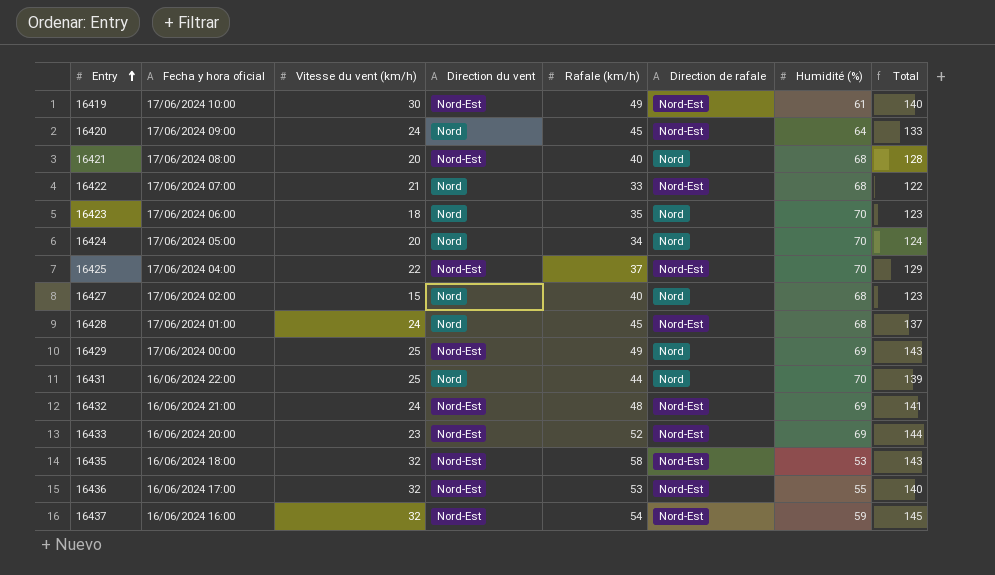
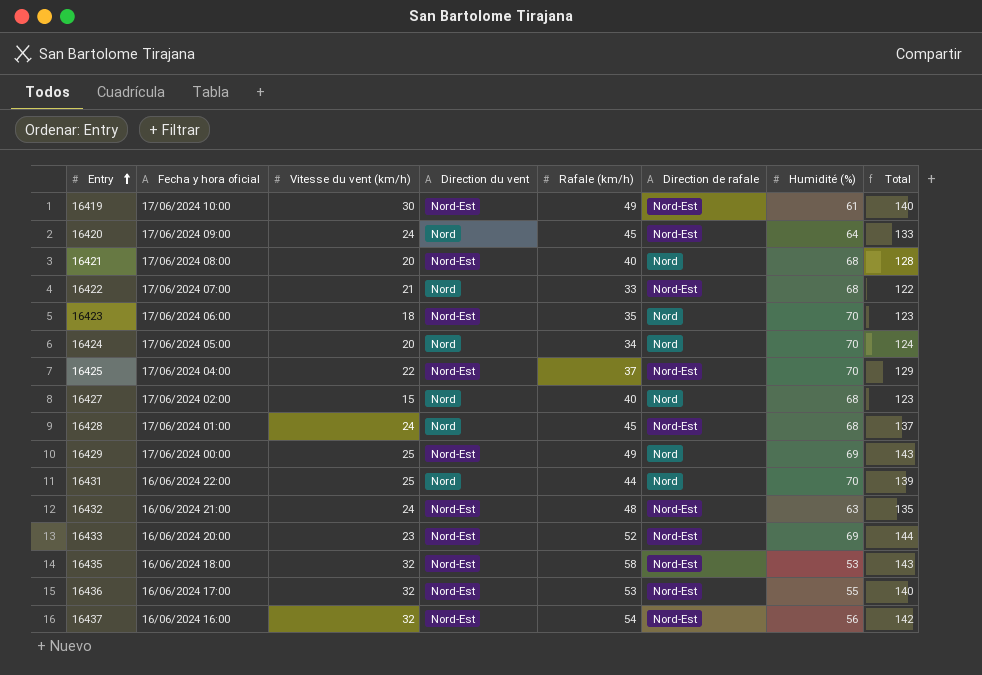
16423 | Direction du vent: Nord -> Nord-Est
16432 | Humidité (%): 69 -> 63
16432 | Total: 141 -> 135
16437 | Humidité (%): 59 -> 56
16437 | Total: 145 -> 142

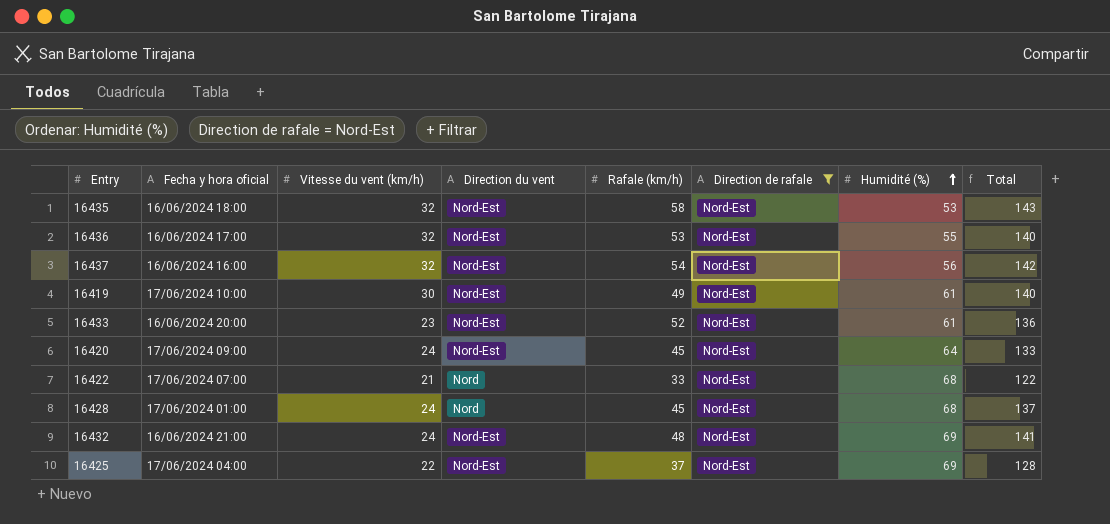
filter: none -> Direction de rafale = Nord-Est
row order: Entry ascending -> Humidité (%) ascending
16433 | Humidité (%): 69 -> 61
16433 | Total: 144 -> 136
16420 | Direction du vent: Nord -> Nord-Est
16432 | Humidité (%): 63 -> 69
16432 | Total: 135 -> 141
16425 | Humidité (%): 70 -> 69
16425 | Total: 129 -> 128

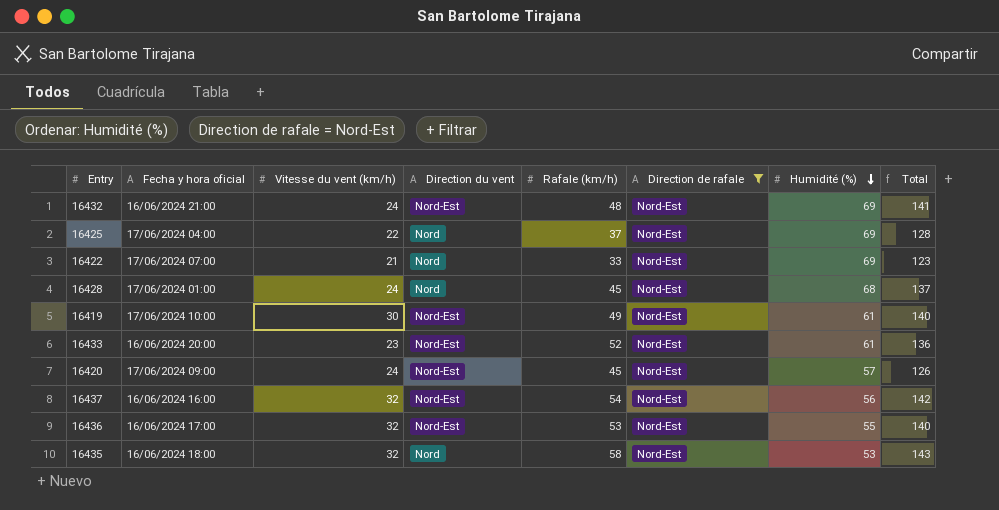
row order: Humidité (%) ascending -> Humidité (%) descending
16425 | Direction du vent: Nord-Est -> Nord
16422 | Humidité (%): 68 -> 69
16422 | Total: 122 -> 123
16420 | Humidité (%): 64 -> 57
16420 | Total: 133 -> 126
16435 | Direction du vent: Nord-Est -> Nord

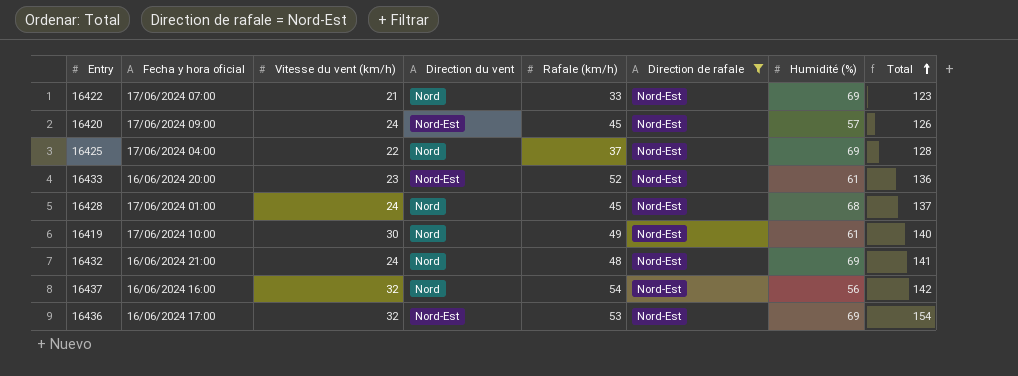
row order: Humidité (%) descending -> Total ascending
row 16435: 16/06/2024 18:00 | 32 | Nord | 58 | Nord-Est | 53 | 143 -> none
16419 | Direction du vent: Nord-Est -> Nord
16432 | Direction du vent: Nord-Est -> Nord
16437 | Direction du vent: Nord-Est -> Nord
16436 | Humidité (%): 55 -> 69
16436 | Total: 140 -> 154

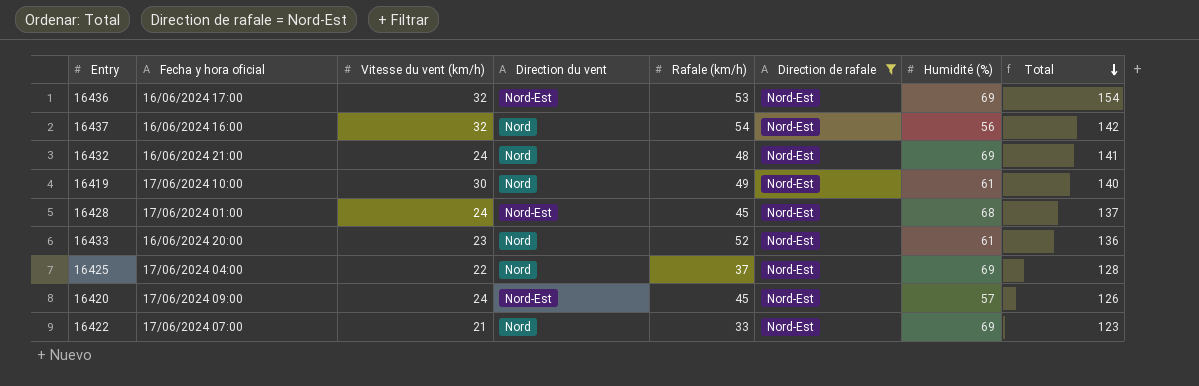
row order: Total ascending -> Total descending
16428 | Direction du vent: Nord -> Nord-Est
16433 | Direction du vent: Nord-Est -> Nord

